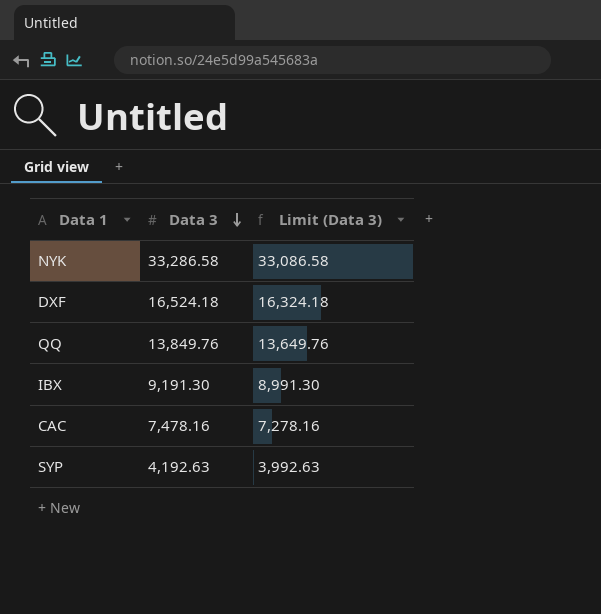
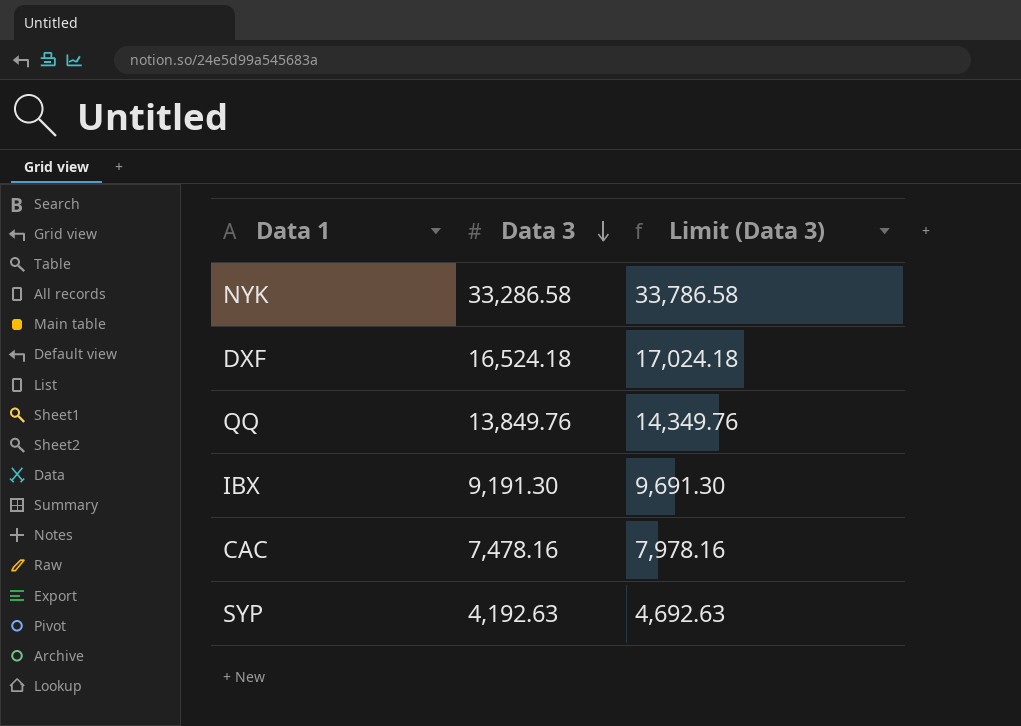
column Limit (Data 3) | formula: [Data 3] - 200 -> [Data 3] + 500

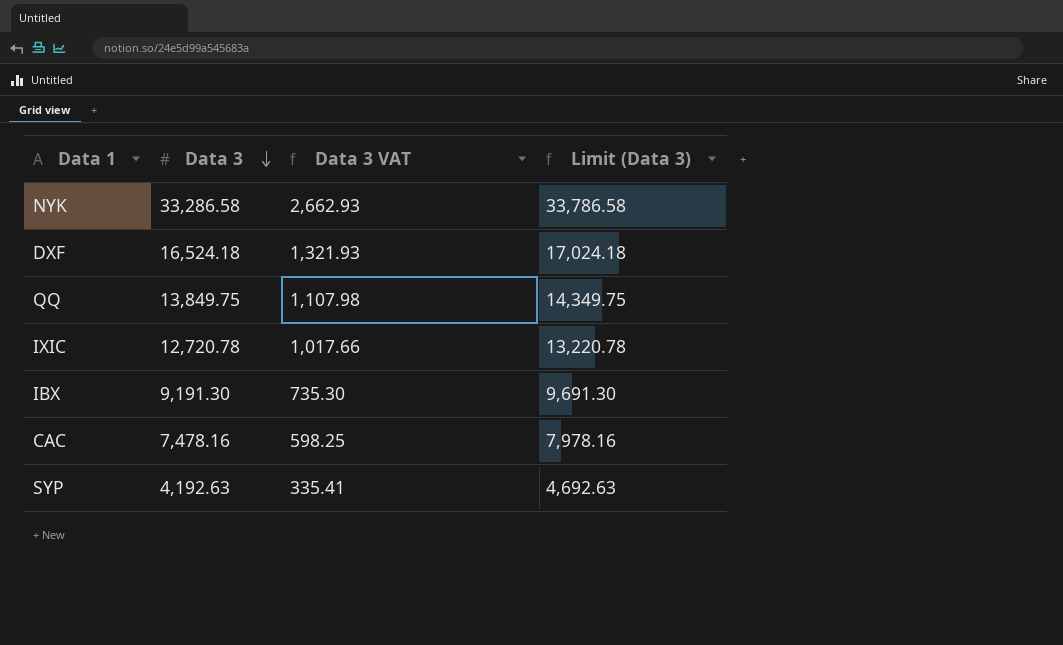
column Data 3 VAT | formula: none -> [Data 3] * 0.08
QQ | Data 3: 13,849.76 -> 13,849.75
QQ | Limit (Data 3): 14,349.76 -> 14,349.75
row IXIC: none -> 12,720.78 | 1,017.66 | 13,220.78

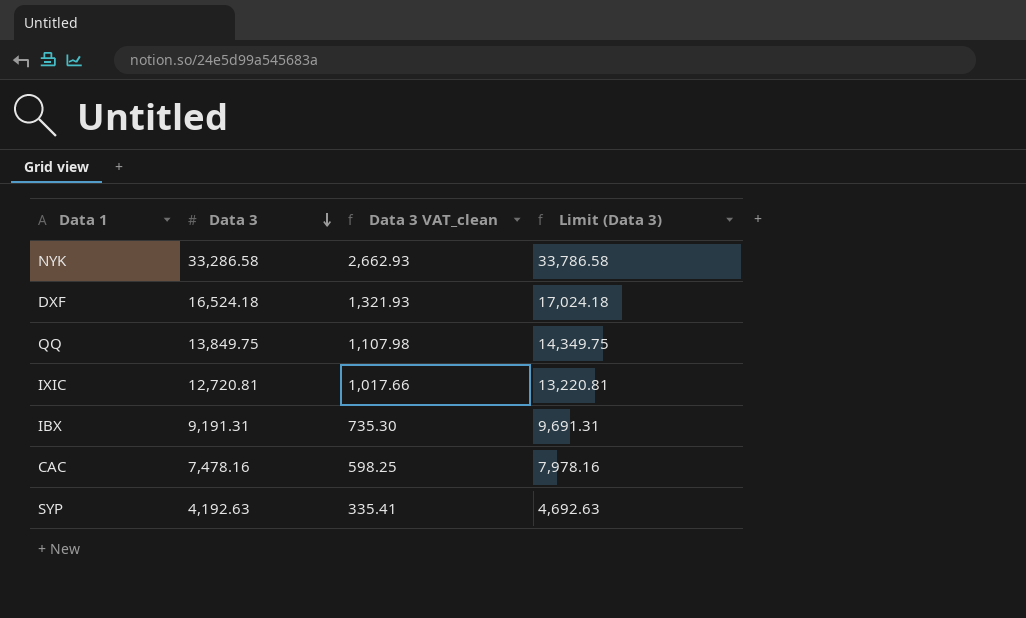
column name: Data 3 VAT -> Data 3 VAT_clean
IXIC | Data 3: 12,720.78 -> 12,720.81
IXIC | Limit (Data 3): 13,220.78 -> 13,220.81
IBX | Data 3: 9,191.30 -> 9,191.31
IBX | Limit (Data 3): 9,691.30 -> 9,691.31

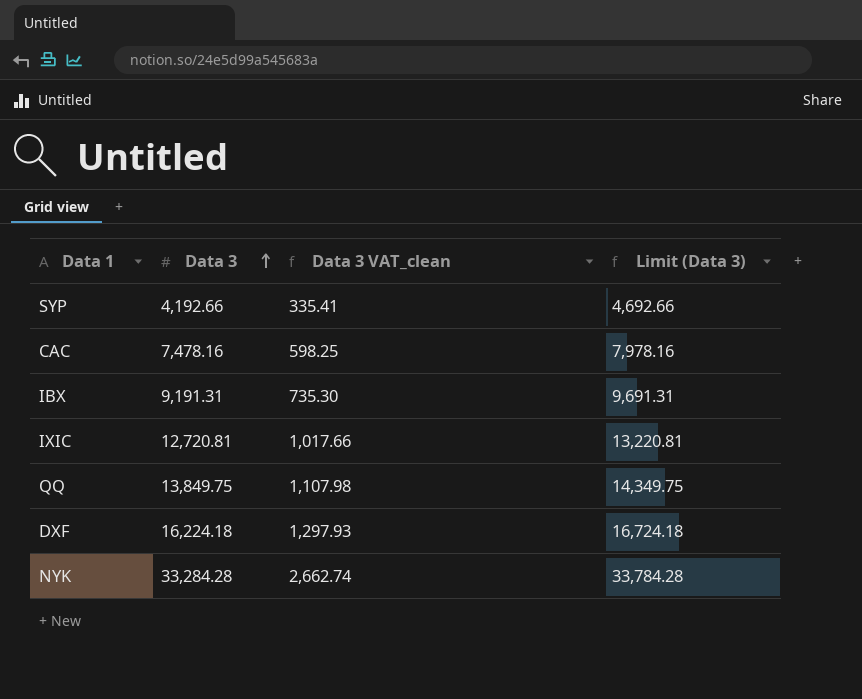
row order: Data 3 descending -> Data 3 ascending
SYP | Data 3: 4,192.63 -> 4,192.66
SYP | Limit (Data 3): 4,692.63 -> 4,692.66
DXF | Data 3: 16,524.18 -> 16,224.18
DXF | Data 3 VAT_clean: 1,321.93 -> 1,297.93
DXF | Limit (Data 3): 17,024.18 -> 16,724.18
NYK | Data 3: 33,286.58 -> 33,284.28
NYK | Data 3 VAT_clean: 2,662.93 -> 2,662.74
NYK | Limit (Data 3): 33,786.58 -> 33,784.28

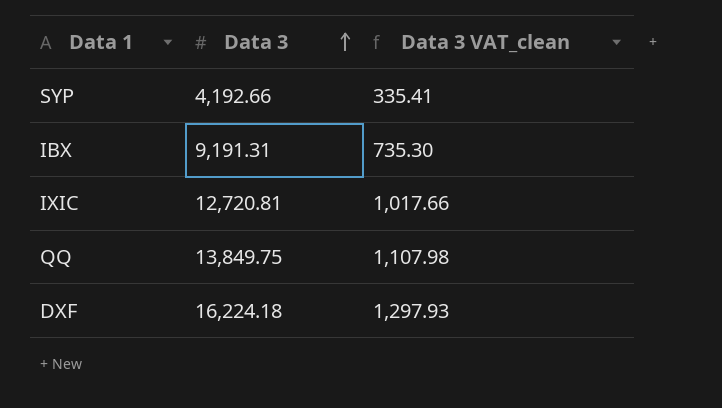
column Limit (Data 3) | formula: [Data 3] + 500 -> none
row CAC: 7,478.16 | 598.25 | 7,978.16 -> none
row NYK: 33,284.28 | 2,662.74 | 33,784.28 -> none

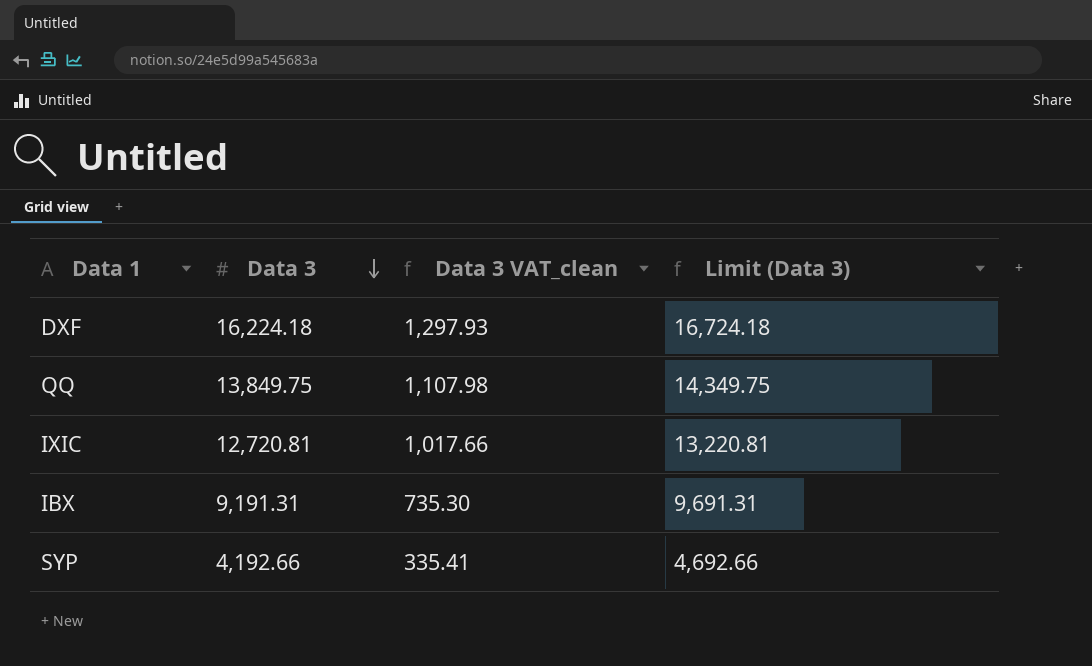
row order: Data 3 ascending -> Data 3 descending
column Limit (Data 3) | formula: none -> [Data 3] + 500

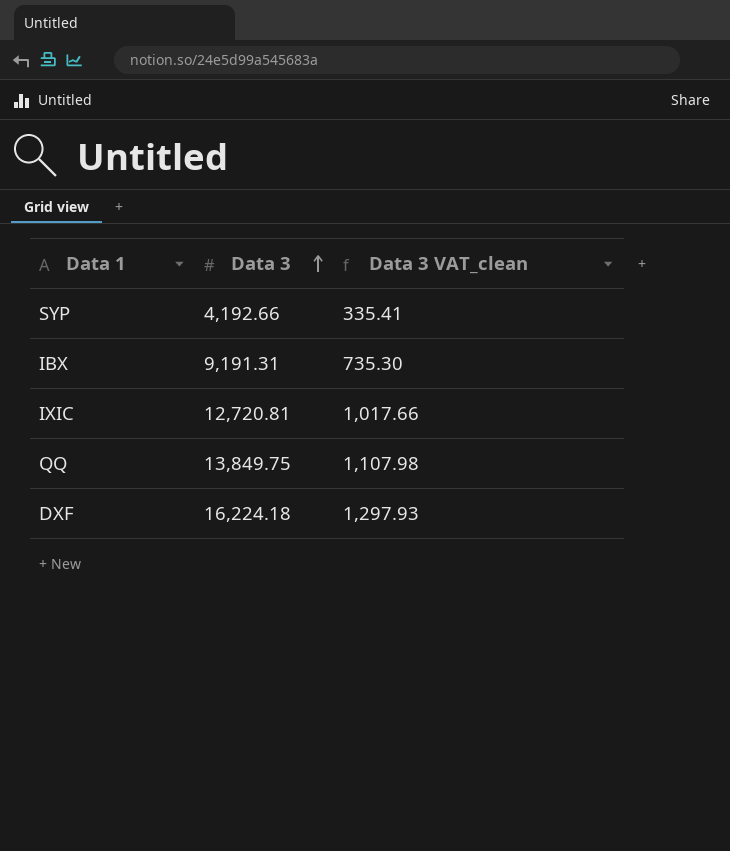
row order: Data 3 descending -> Data 3 ascending
column Limit (Data 3) | formula: [Data 3] + 500 -> none

